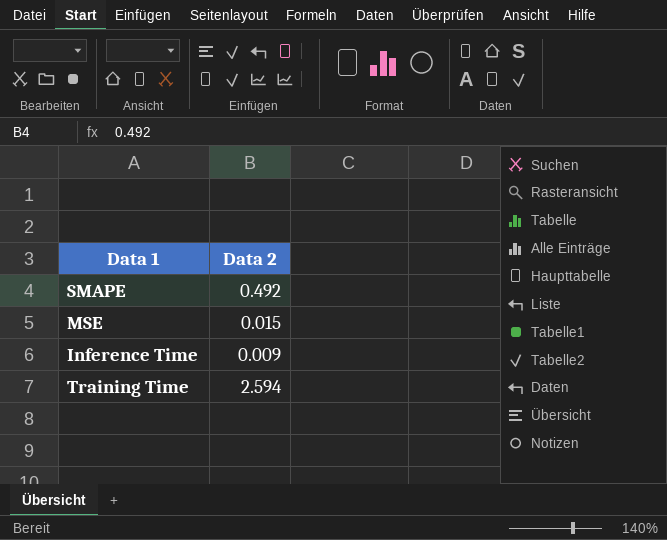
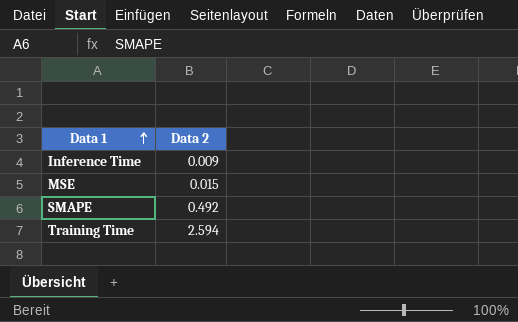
row order: none -> Data 1 ascending

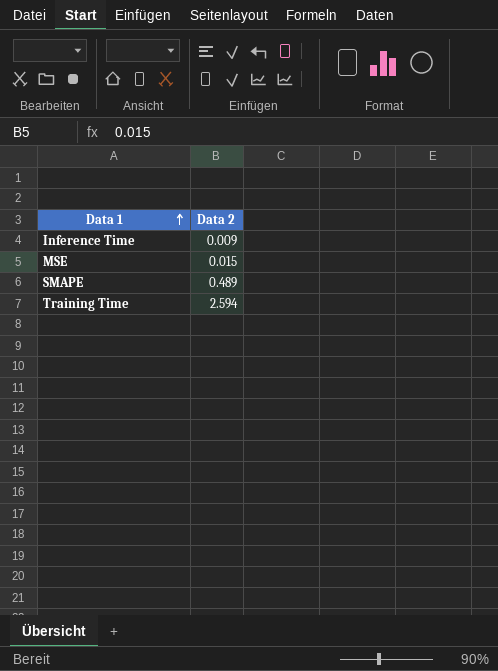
SMAPE | Data 2: 0.492 -> 0.489

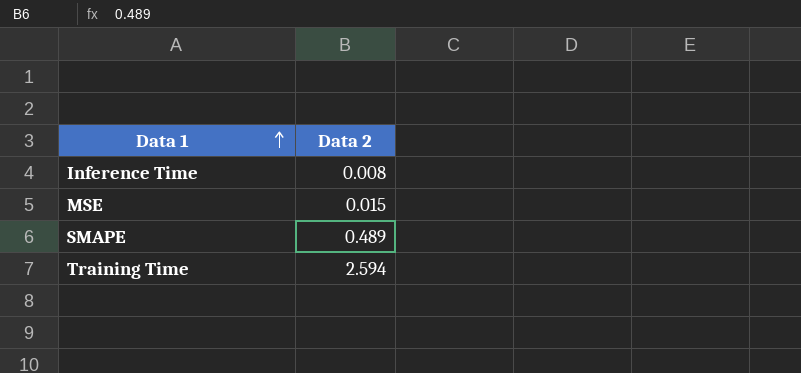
Inference Time | Data 2: 0.009 -> 0.008

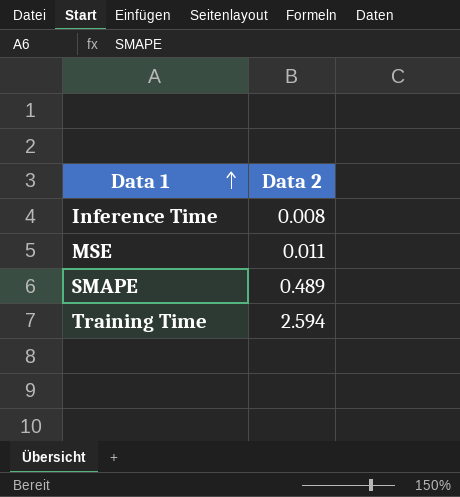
MSE | Data 2: 0.015 -> 0.011

